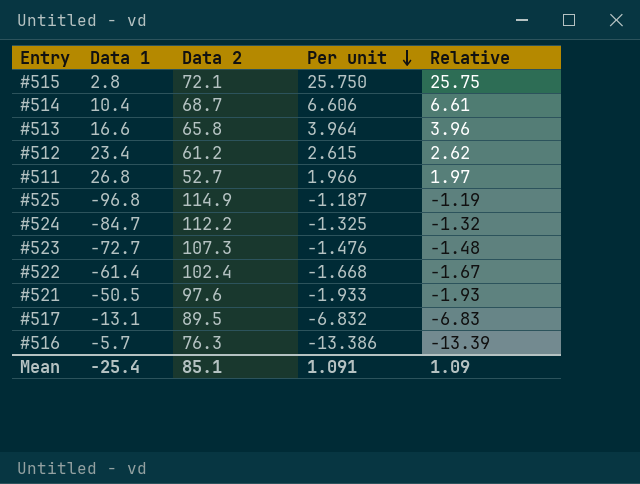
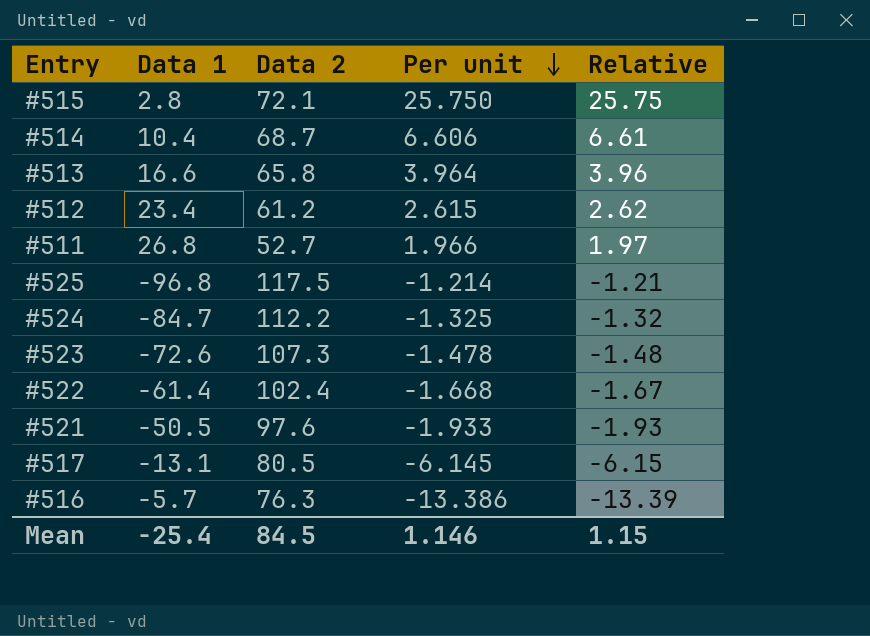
#525 | Data 2: 114.9 -> 117.5
#525 | Per unit: -1.187 -> -1.214
#525 | Relative: -1.19 -> -1.21
#523 | Data 1: -72.7 -> -72.6
#523 | Per unit: -1.476 -> -1.478
#517 | Data 2: 89.5 -> 80.5
#517 | Per unit: -6.832 -> -6.145
#517 | Relative: -6.83 -> -6.15
Mean | Data 2: 85.1 -> 84.5
Mean | Per unit: 1.091 -> 1.146
Mean | Relative: 1.09 -> 1.15

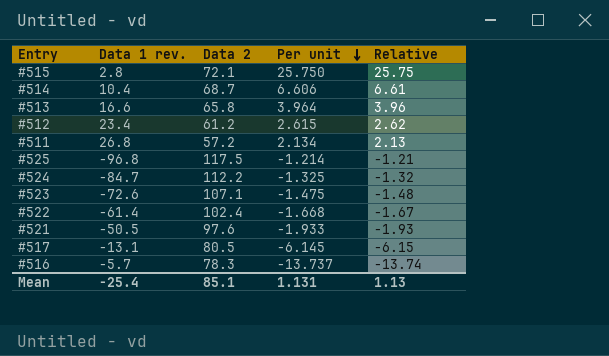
column name: Data 1 -> Data 1 rev.
#511 | Data 2: 52.7 -> 57.2
#511 | Per unit: 1.966 -> 2.134
#511 | Relative: 1.97 -> 2.13
#523 | Data 2: 107.3 -> 107.1
#523 | Per unit: -1.478 -> -1.475
#516 | Data 2: 76.3 -> 78.3
#516 | Per unit: -13.386 -> -13.737
#516 | Relative: -13.39 -> -13.74
Mean | Data 2: 84.5 -> 85.1
Mean | Per unit: 1.146 -> 1.131
Mean | Relative: 1.15 -> 1.13

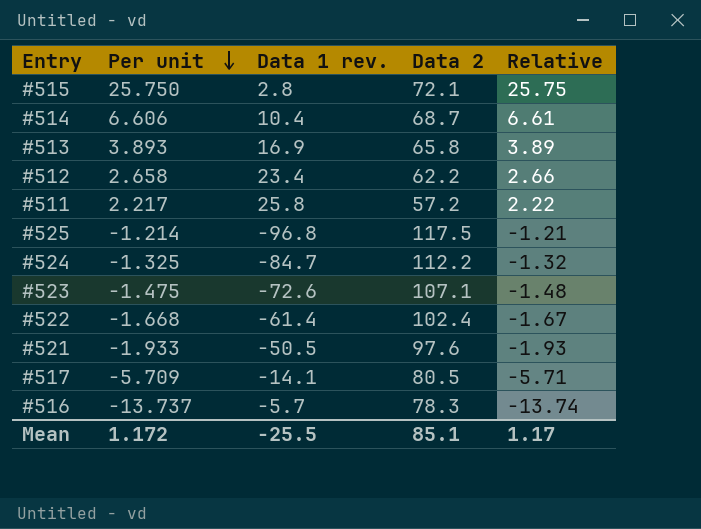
column Per unit | position: 4 -> 2
#513 | Per unit: 3.964 -> 3.893
#513 | Data 1 rev.: 16.6 -> 16.9
#513 | Relative: 3.96 -> 3.89
#512 | Per unit: 2.615 -> 2.658
#512 | Data 2: 61.2 -> 62.2
#512 | Relative: 2.62 -> 2.66
#511 | Per unit: 2.134 -> 2.217
#511 | Data 1 rev.: 26.8 -> 25.8
#511 | Relative: 2.13 -> 2.22
#517 | Per unit: -6.145 -> -5.709
#517 | Data 1 rev.: -13.1 -> -14.1
#517 | Relative: -6.15 -> -5.71
Mean | Per unit: 1.131 -> 1.172
Mean | Data 1 rev.: -25.4 -> -25.5
Mean | Relative: 1.13 -> 1.17

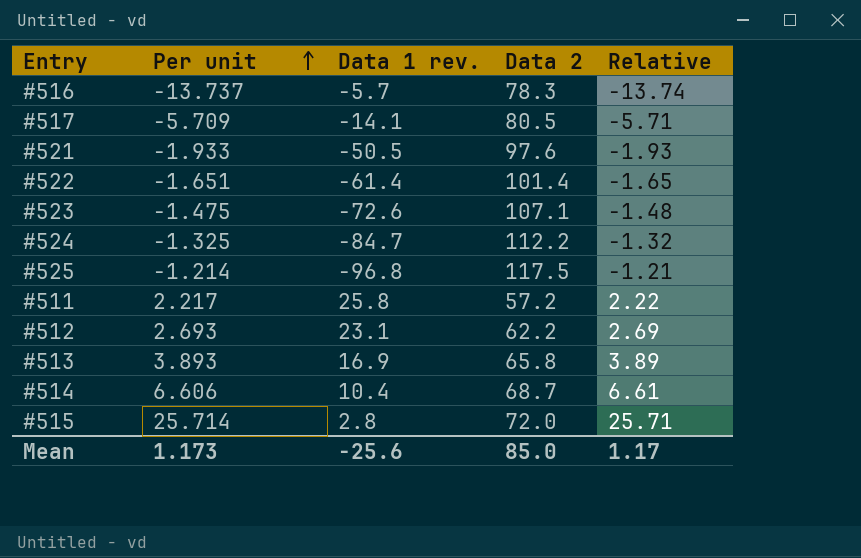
row order: Per unit descending -> Per unit ascending
#522 | Per unit: -1.668 -> -1.651
#522 | Data 2: 102.4 -> 101.4
#522 | Relative: -1.67 -> -1.65
#512 | Per unit: 2.658 -> 2.693
#512 | Data 1 rev.: 23.4 -> 23.1
#512 | Relative: 2.66 -> 2.69
#515 | Per unit: 25.750 -> 25.714
#515 | Data 2: 72.1 -> 72.0
#515 | Relative: 25.75 -> 25.71
Mean | Per unit: 1.172 -> 1.173
Mean | Data 1 rev.: -25.5 -> -25.6
Mean | Data 2: 85.1 -> 85.0

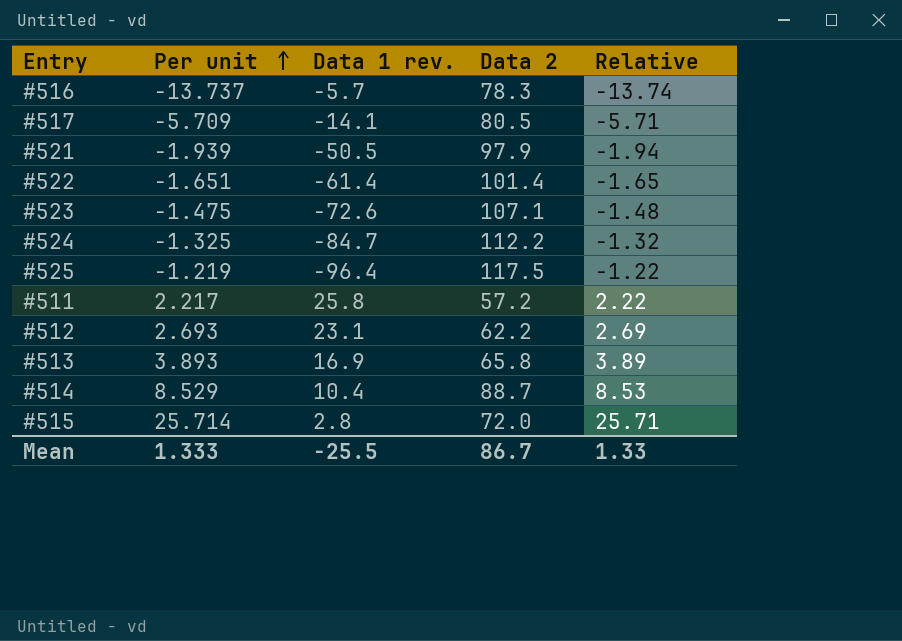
#521 | Per unit: -1.933 -> -1.939
#521 | Data 2: 97.6 -> 97.9
#521 | Relative: -1.93 -> -1.94
#525 | Per unit: -1.214 -> -1.219
#525 | Data 1 rev.: -96.8 -> -96.4
#525 | Relative: -1.21 -> -1.22
#514 | Per unit: 6.606 -> 8.529
#514 | Data 2: 68.7 -> 88.7
#514 | Relative: 6.61 -> 8.53
Mean | Per unit: 1.173 -> 1.333
Mean | Data 1 rev.: -25.6 -> -25.5
Mean | Data 2: 85.0 -> 86.7
Mean | Relative: 1.17 -> 1.33

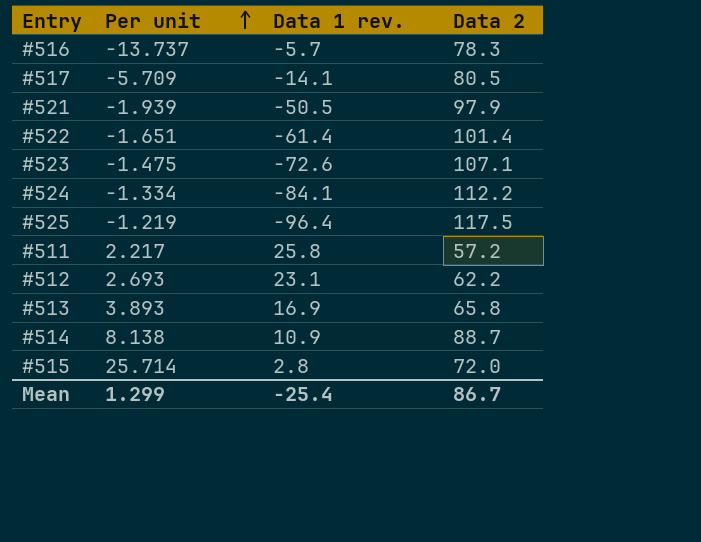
column Relative | formula: [Data 2] / [Data 1 rev.] -> none
#524 | Per unit: -1.325 -> -1.334
#524 | Data 1 rev.: -84.7 -> -84.1
#514 | Per unit: 8.529 -> 8.138
#514 | Data 1 rev.: 10.4 -> 10.9
Mean | Per unit: 1.333 -> 1.299
Mean | Data 1 rev.: -25.5 -> -25.4

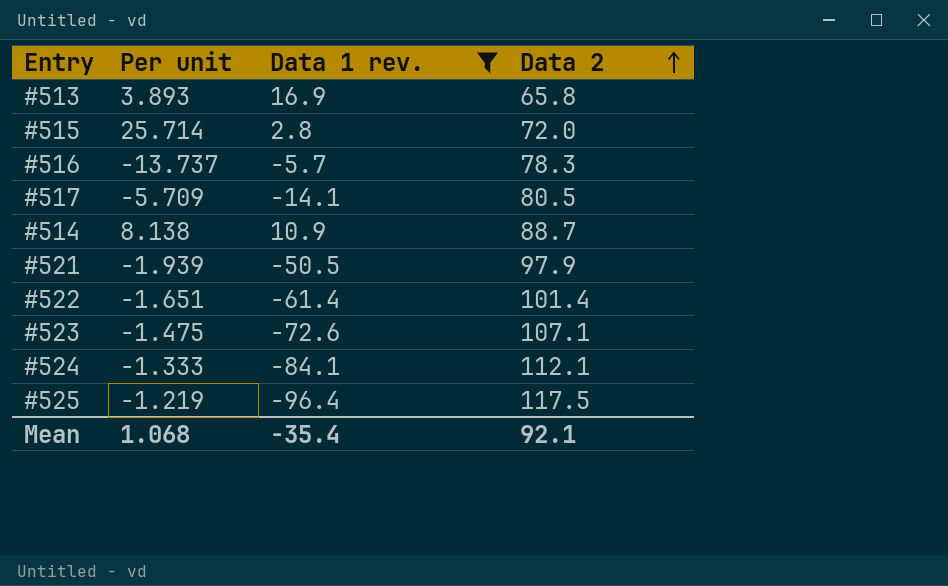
filter: none -> Data 1 rev. <= 16.9
row order: Per unit ascending -> Data 2 ascending
#524 | Per unit: -1.334 -> -1.333
#524 | Data 2: 112.2 -> 112.1
Mean | Per unit: 1.299 -> 1.068
Mean | Data 1 rev.: -25.4 -> -35.4
Mean | Data 2: 86.7 -> 92.1

